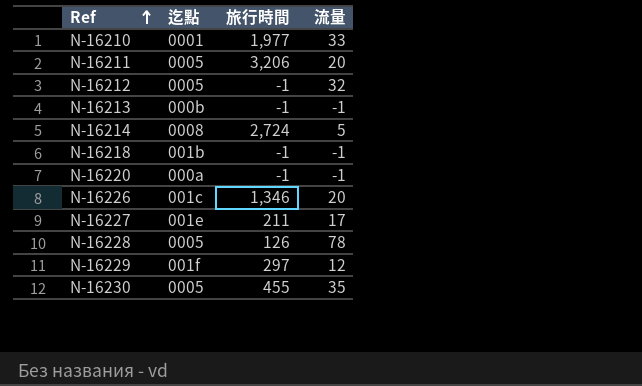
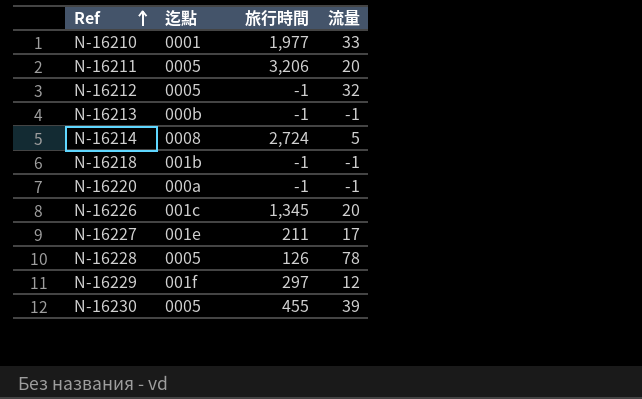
N-16226 | 旅行時間: 1,346 -> 1,345
N-16230 | 流量: 35 -> 39

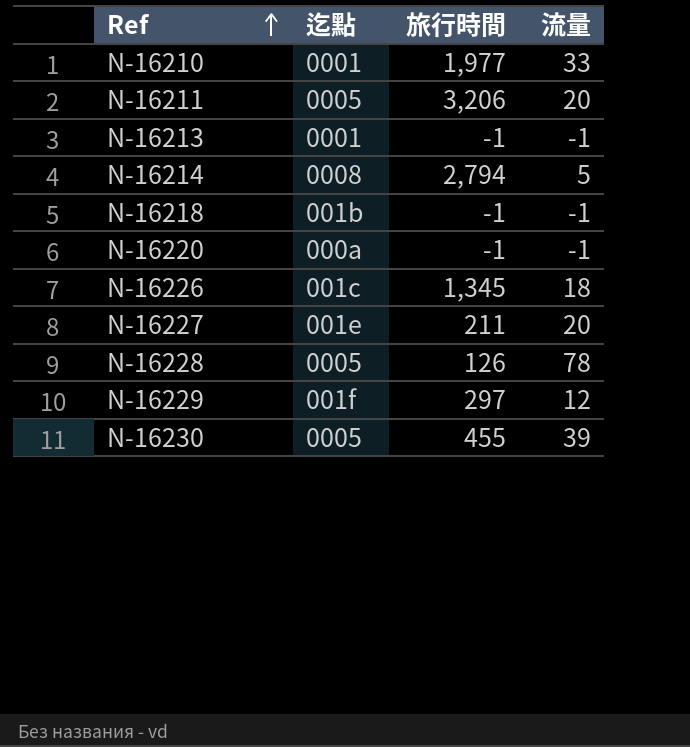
row N-16212: 0005 | -1 | 32 -> none
N-16213 | 迄點: 000b -> 0001
N-16214 | 旅行時間: 2,724 -> 2,794
N-16226 | 流量: 20 -> 18
N-16227 | 流量: 17 -> 20

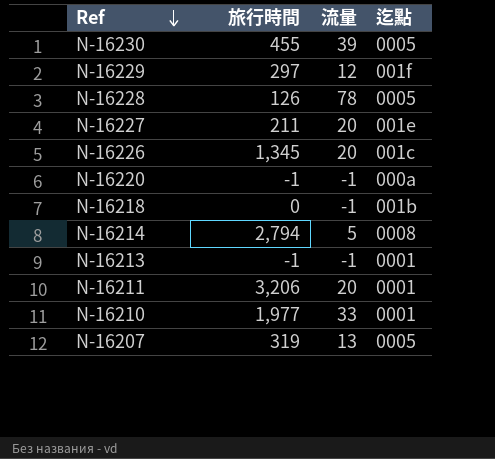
row order: Ref ascending -> Ref descending
column 迄點 | position: 2 -> 4
N-16226 | 流量: 18 -> 20
N-16218 | 旅行時間: -1 -> 0
N-16211 | 迄點: 0005 -> 0001
row N-16207: none -> 319 | 13 | 0005

